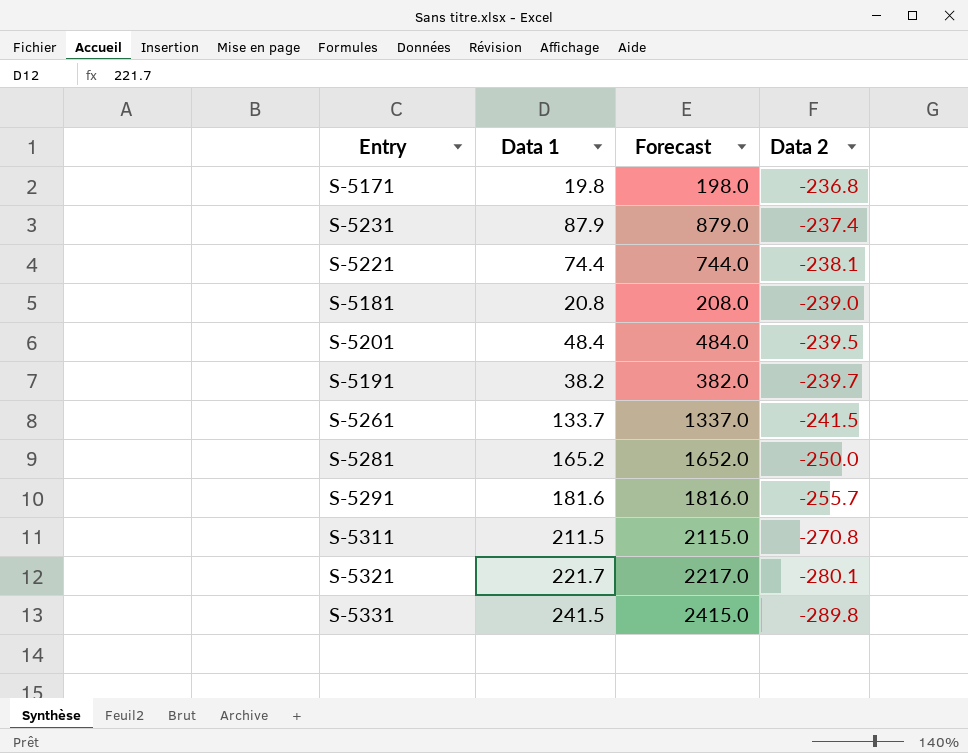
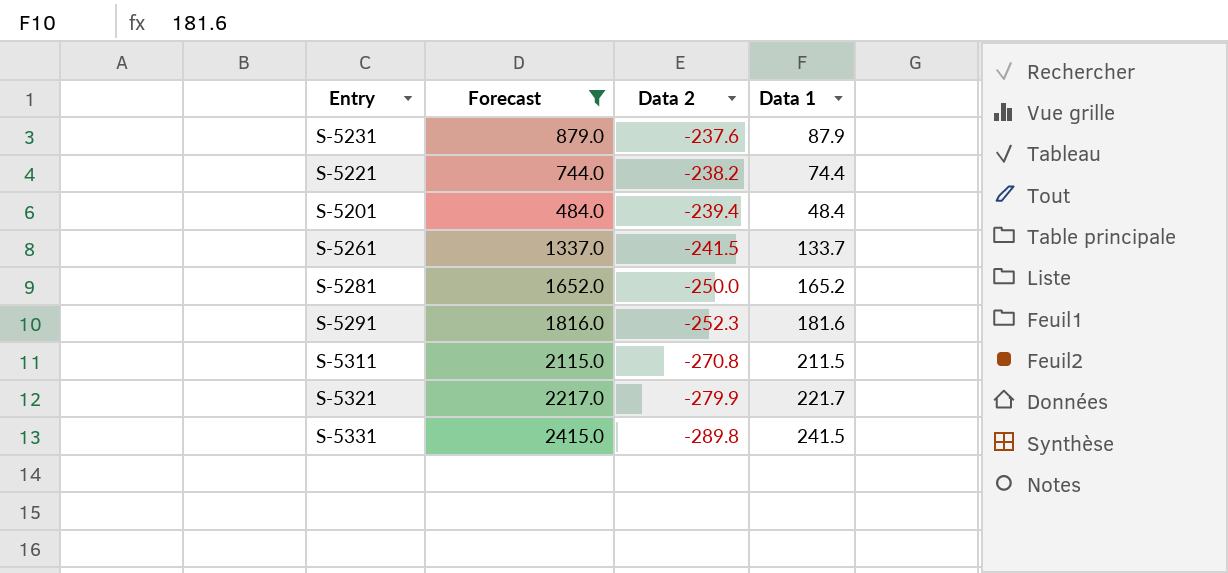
filter: none -> Forecast >= 484.0
column Data 1 | position: 2 -> 4
S-5231 | Data 2: -237.4 -> -237.6
S-5221 | Data 2: -238.1 -> -238.2
S-5201 | Data 2: -239.5 -> -239.4
S-5291 | Data 2: -255.7 -> -252.3
S-5321 | Data 2: -280.1 -> -279.9

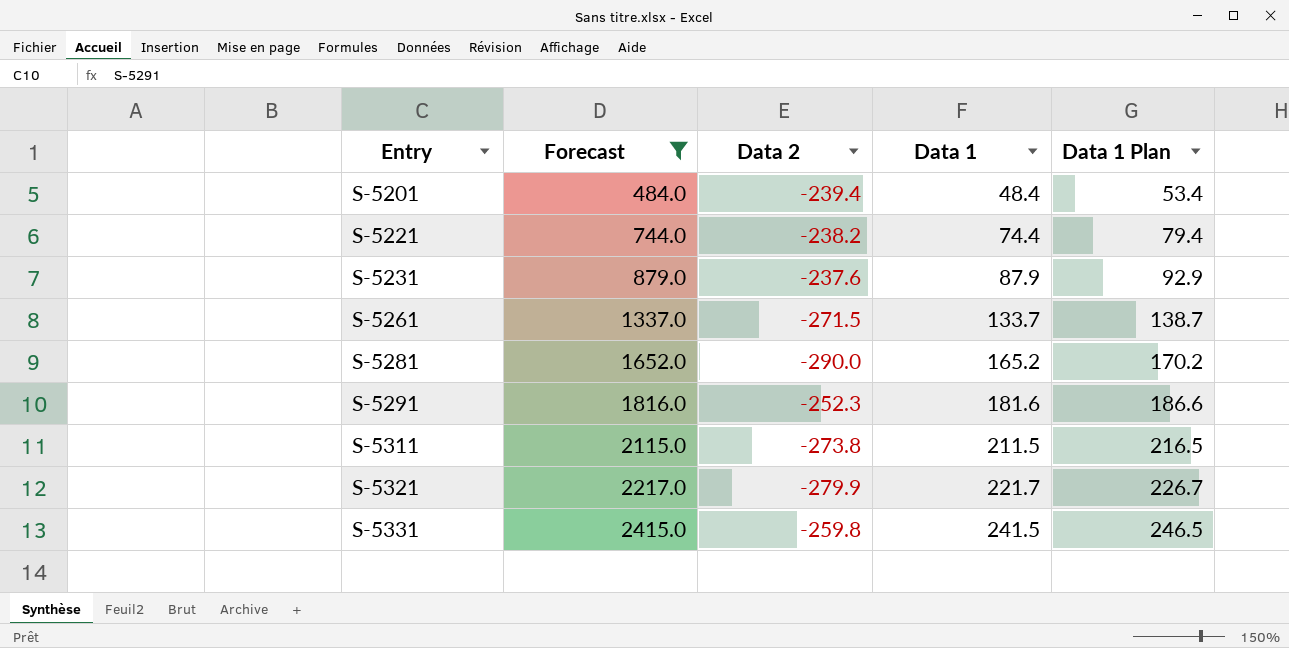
row order: Data 2 descending -> Entry ascending
column Data 1 Plan | formula: none -> [Data 1] + 5
S-5261 | Data 2: -241.5 -> -271.5
S-5281 | Data 2: -250.0 -> -290.0
S-5311 | Data 2: -270.8 -> -273.8
S-5331 | Data 2: -289.8 -> -259.8

